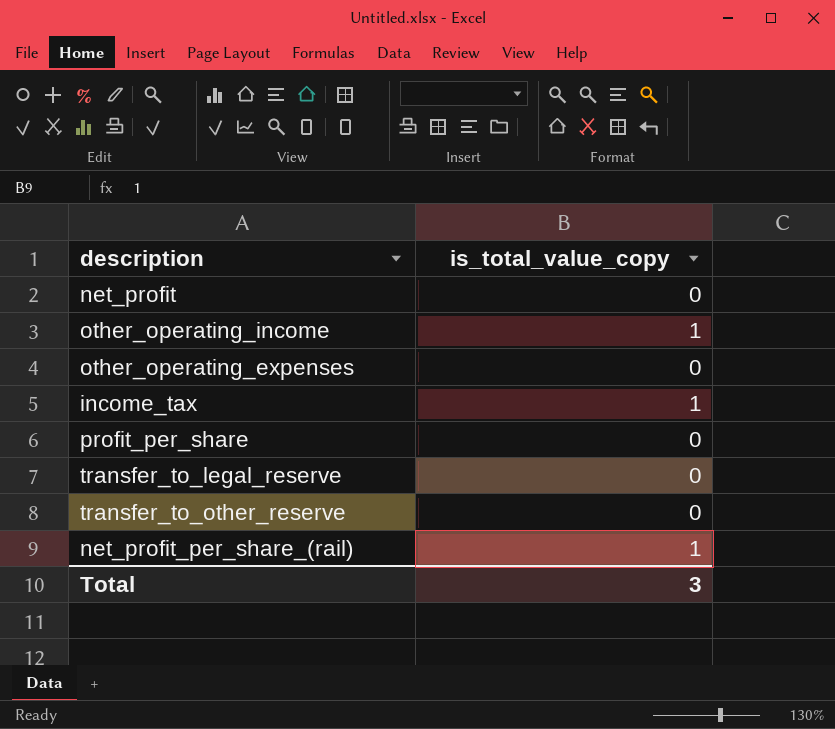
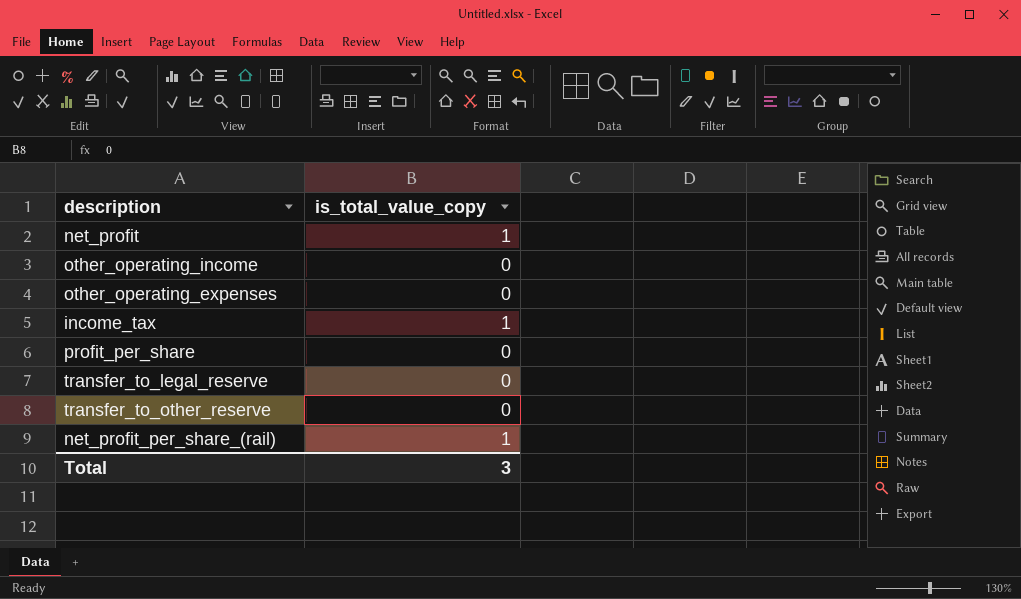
net_profit | is_total_value_copy: 0 -> 1
other_operating_income | is_total_value_copy: 1 -> 0

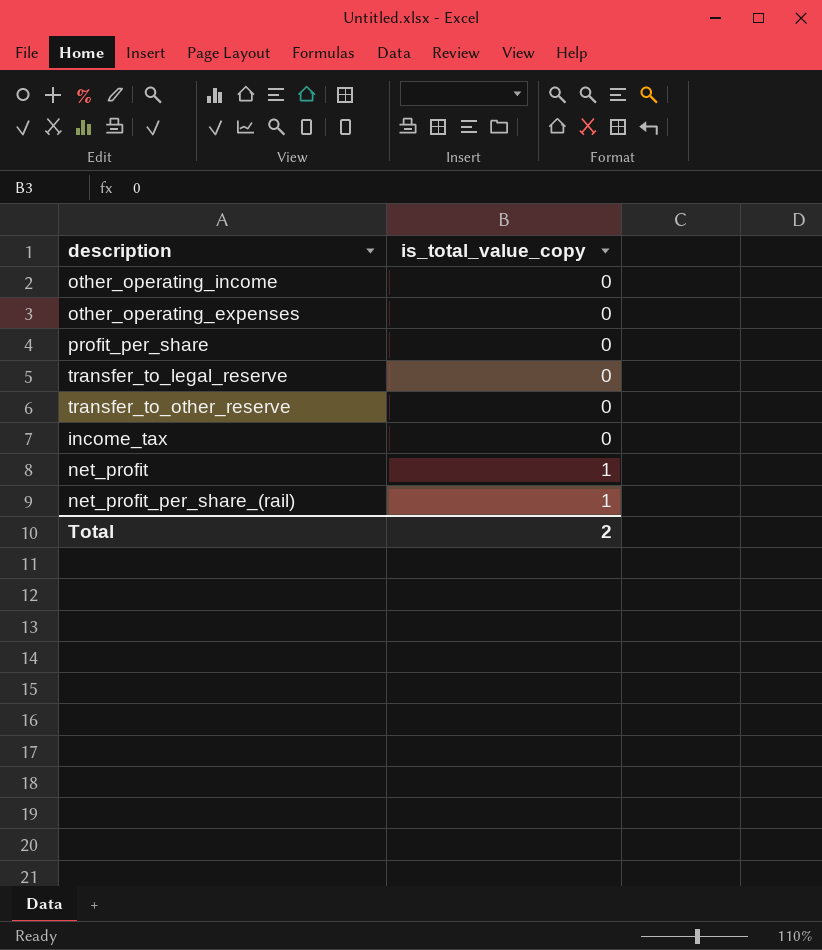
row order: none -> is_total_value_copy ascending
income_tax | is_total_value_copy: 1 -> 0
Total | is_total_value_copy: 3 -> 2

